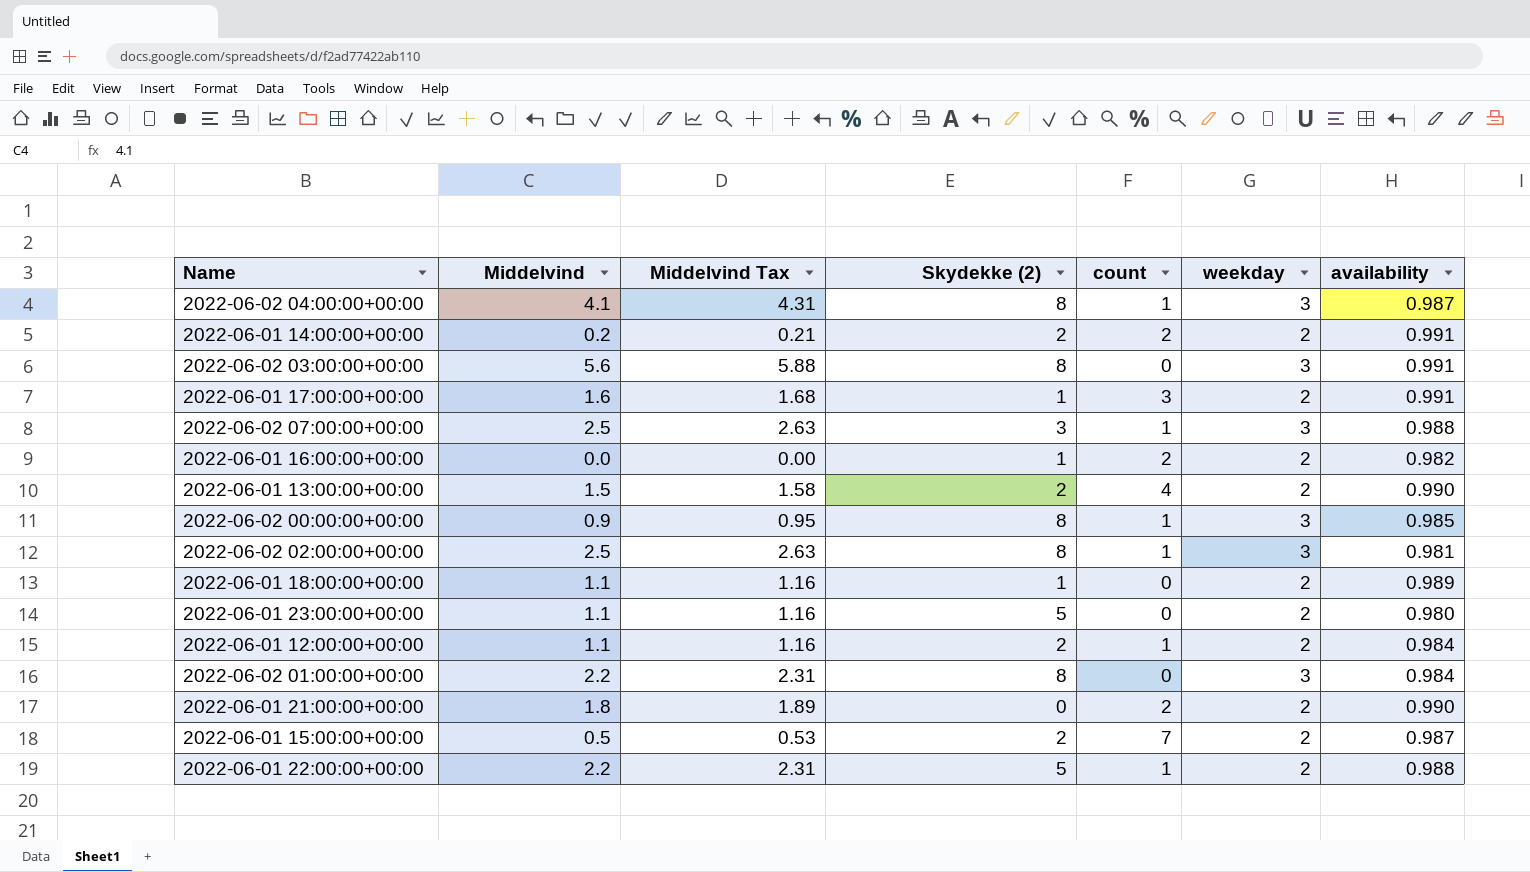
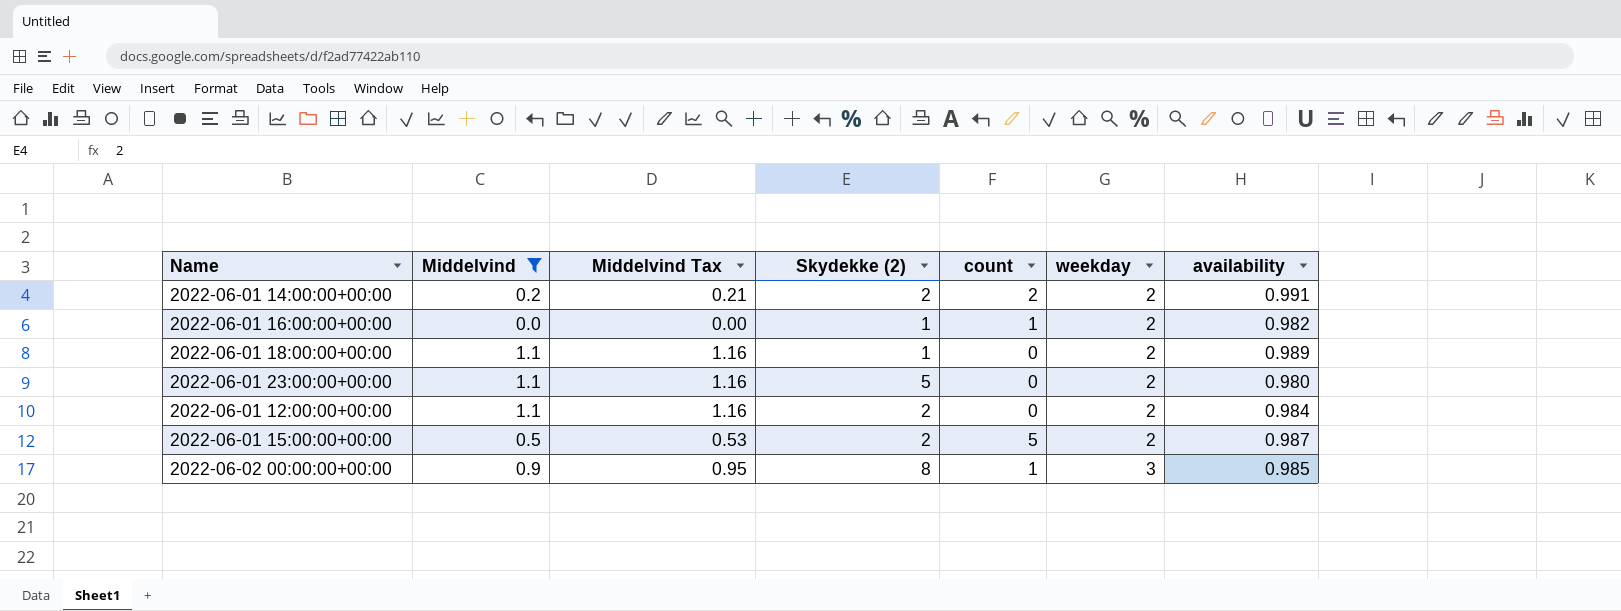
filter: none -> Middelvind <= 1.1
row order: none -> weekday ascending
2022-06-01 16:00:00+00:00 | count: 2 -> 1
2022-06-01 12:00:00+00:00 | count: 1 -> 0
2022-06-01 15:00:00+00:00 | count: 7 -> 5

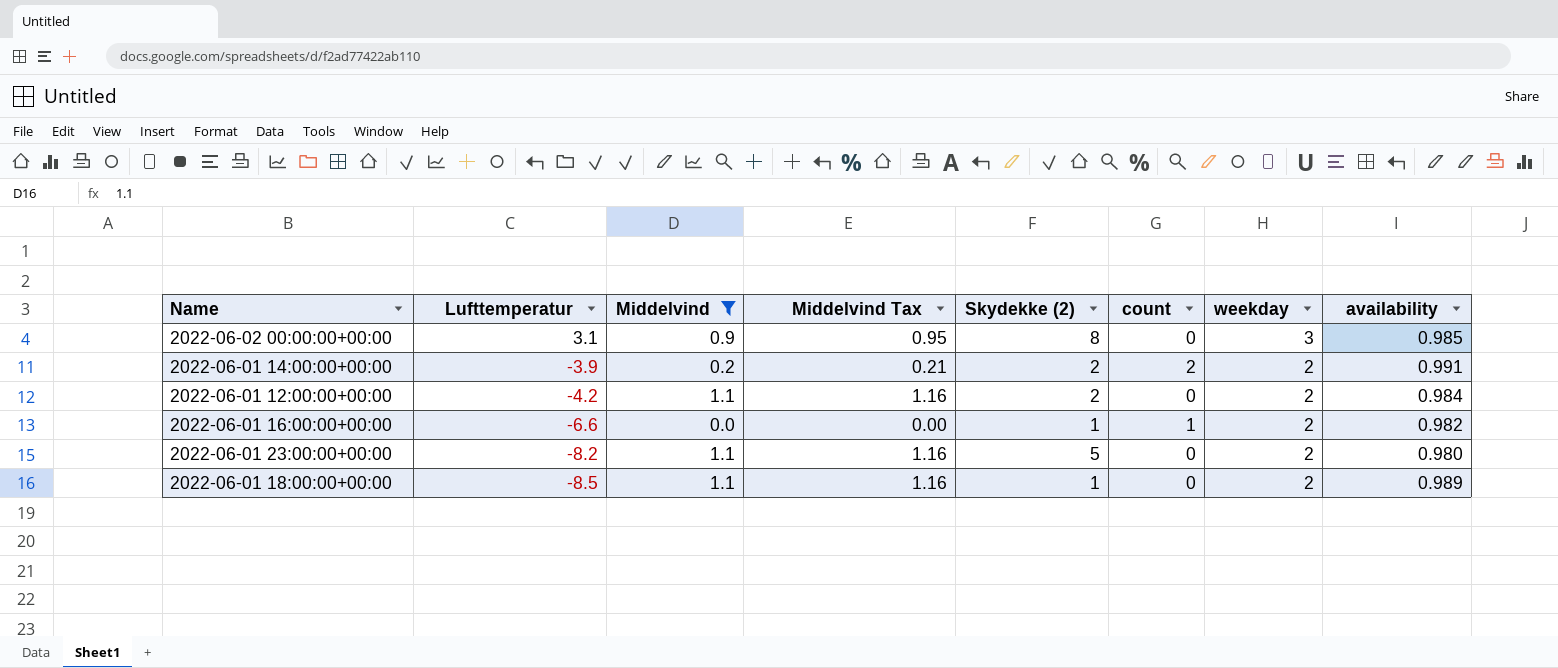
row order: weekday ascending -> Lufttemperatur descending
column Lufttemperatur | position: none -> 2
row 2022-06-01 15:00:00+00:00: 0.5 | 0.53 | 2 | 5 | 2 | 0.987 -> none
2022-06-02 00:00:00+00:00 | count: 1 -> 0

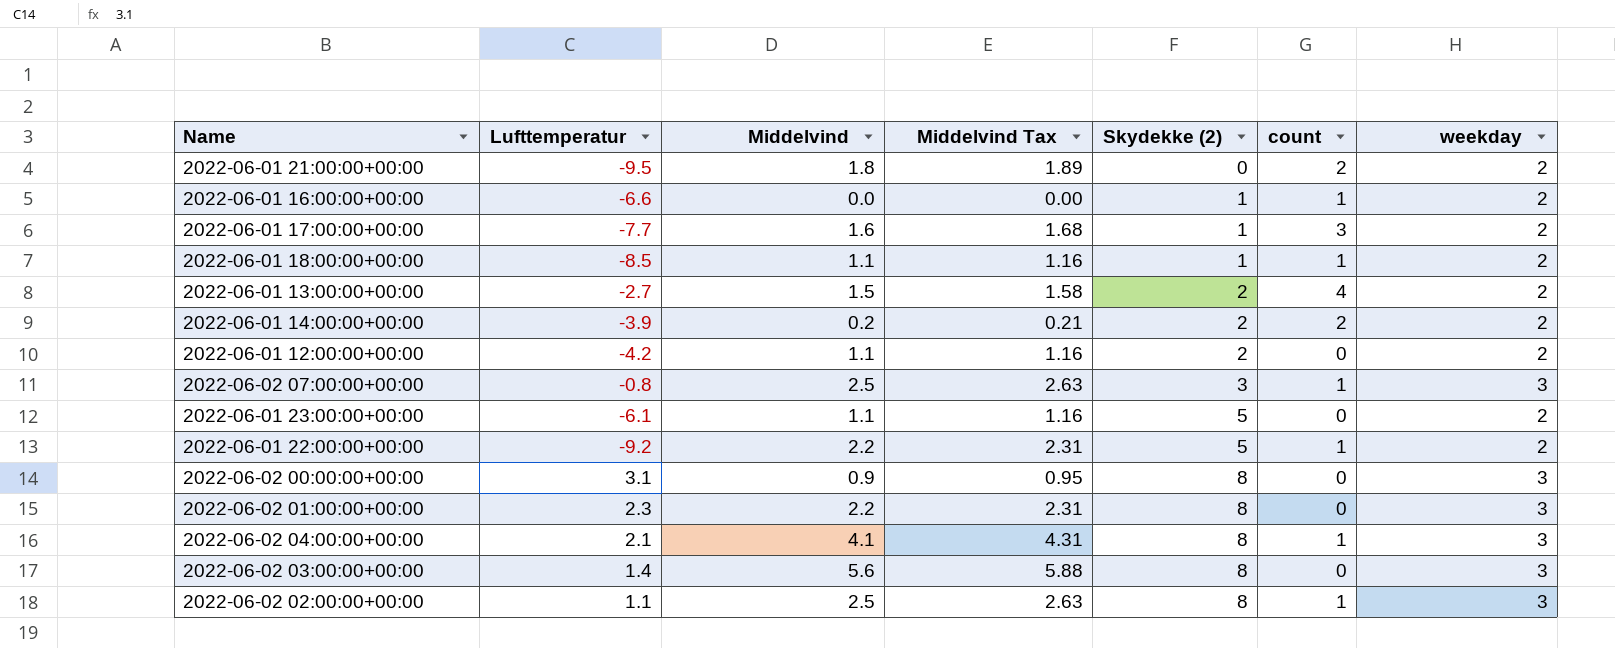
filter: Middelvind <= 1.1 -> none
row order: Lufttemperatur descending -> Skydekke (2) ascending
column availability | position: 8 -> none
2022-06-01 18:00:00+00:00 | count: 0 -> 1
2022-06-01 23:00:00+00:00 | Lufttemperatur: -8.2 -> -6.1

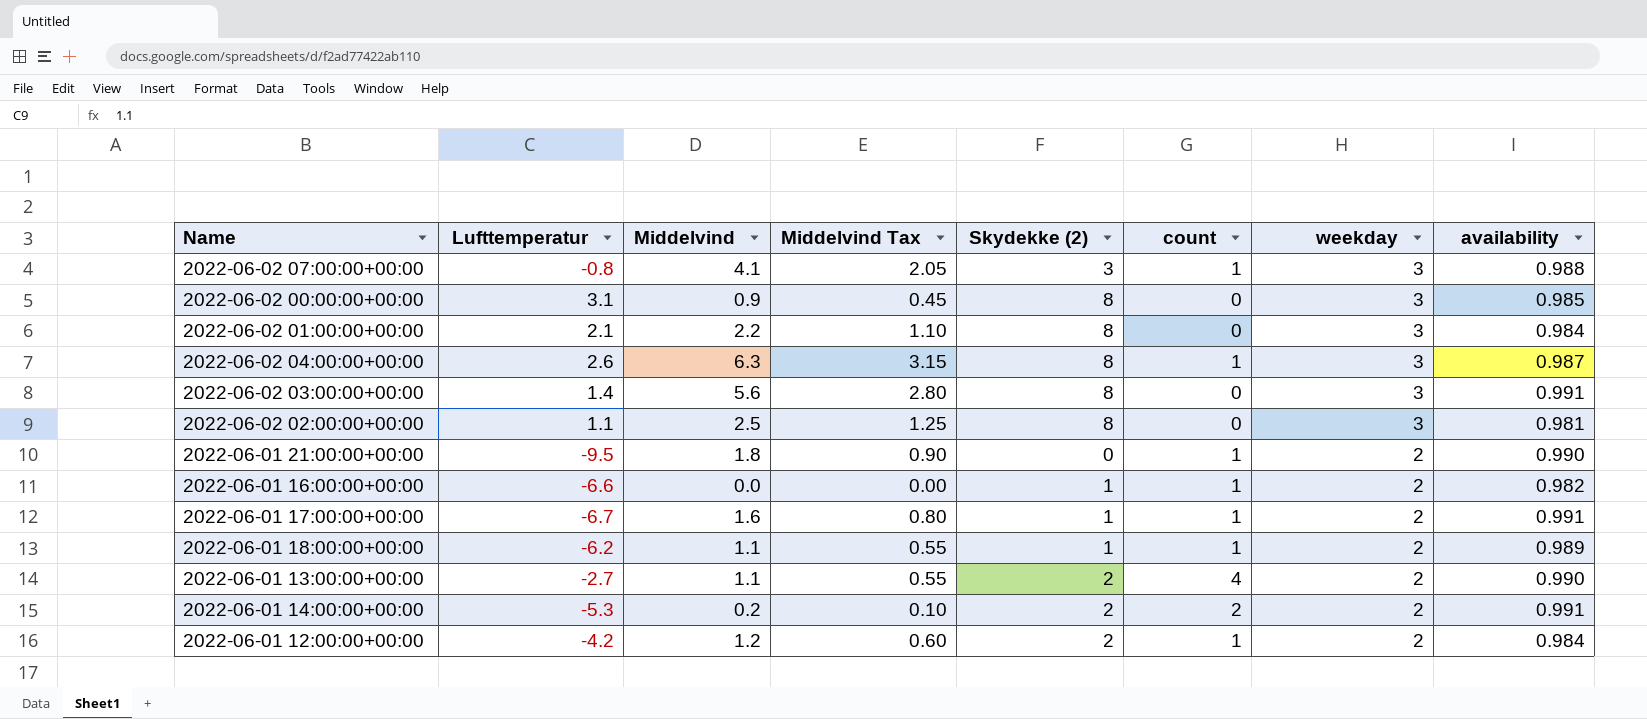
row order: Skydekke (2) ascending -> weekday descending
column Middelvind Tax | formula: [Middelvind] * 1.05 -> [Middelvind] * 0.5
column availability | position: none -> 8
row 2022-06-01 23:00:00+00:00: -6.1 | 1.1 | 1.16 | 5 | 0 | 2 -> none
row 2022-06-01 22:00:00+00:00: -9.2 | 2.2 | 2.31 | 5 | 1 | 2 -> none
2022-06-02 07:00:00+00:00 | Middelvind: 2.5 -> 4.1
2022-06-02 01:00:00+00:00 | Lufttemperatur: 2.3 -> 2.1
2022-06-02 04:00:00+00:00 | Lufttemperatur: 2.1 -> 2.6
2022-06-02 04:00:00+00:00 | Middelvind: 4.1 -> 6.3
2022-06-02 02:00:00+00:00 | count: 1 -> 0
2022-06-01 21:00:00+00:00 | count: 2 -> 1
2022-06-01 17:00:00+00:00 | Lufttemperatur: -7.7 -> -6.7
2022-06-01 17:00:00+00:00 | count: 3 -> 1
2022-06-01 18:00:00+00:00 | Lufttemperatur: -8.5 -> -6.2
2022-06-01 13:00:00+00:00 | Middelvind: 1.5 -> 1.1
2022-06-01 14:00:00+00:00 | Lufttemperatur: -3.9 -> -5.3
2022-06-01 12:00:00+00:00 | Middelvind: 1.1 -> 1.2
2022-06-01 12:00:00+00:00 | count: 0 -> 1

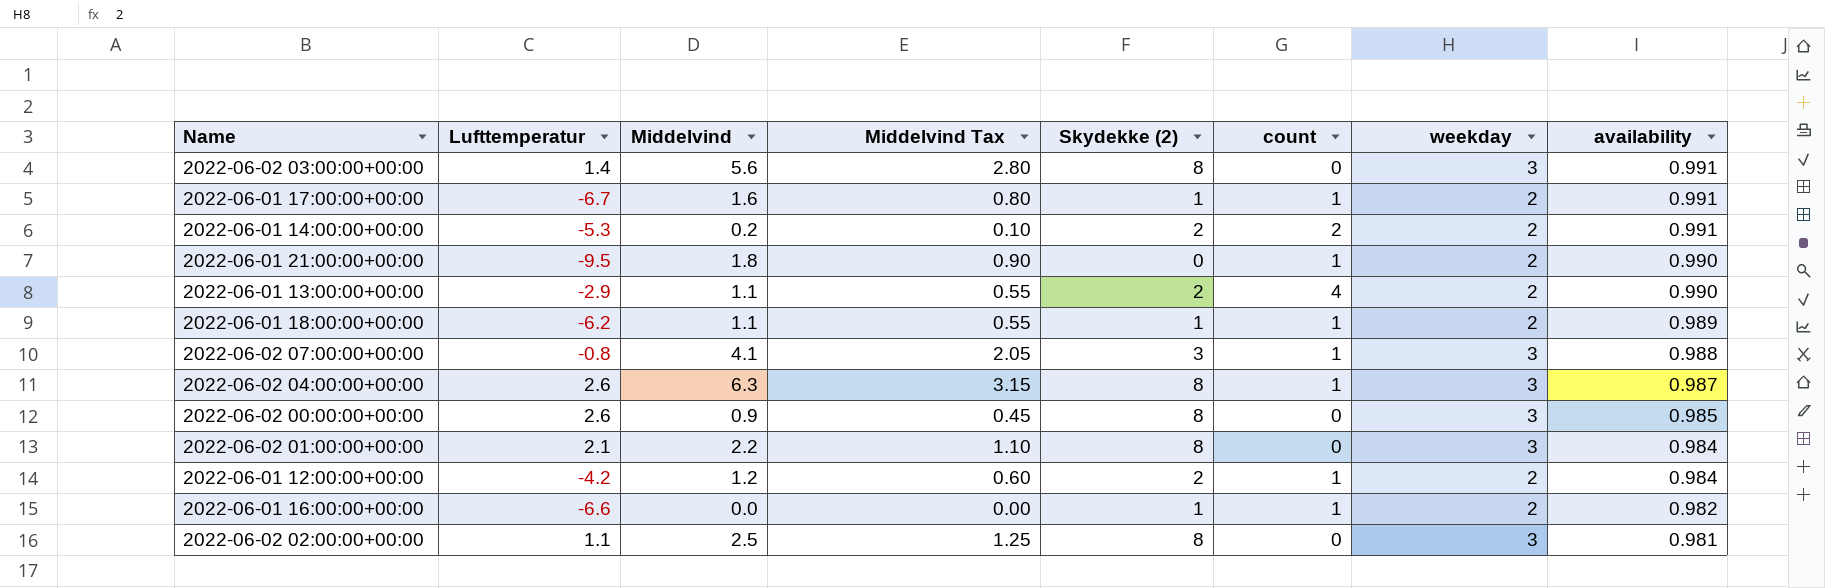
row order: weekday descending -> availability descending
2022-06-01 13:00:00+00:00 | Lufttemperatur: -2.7 -> -2.9
2022-06-02 00:00:00+00:00 | Lufttemperatur: 3.1 -> 2.6

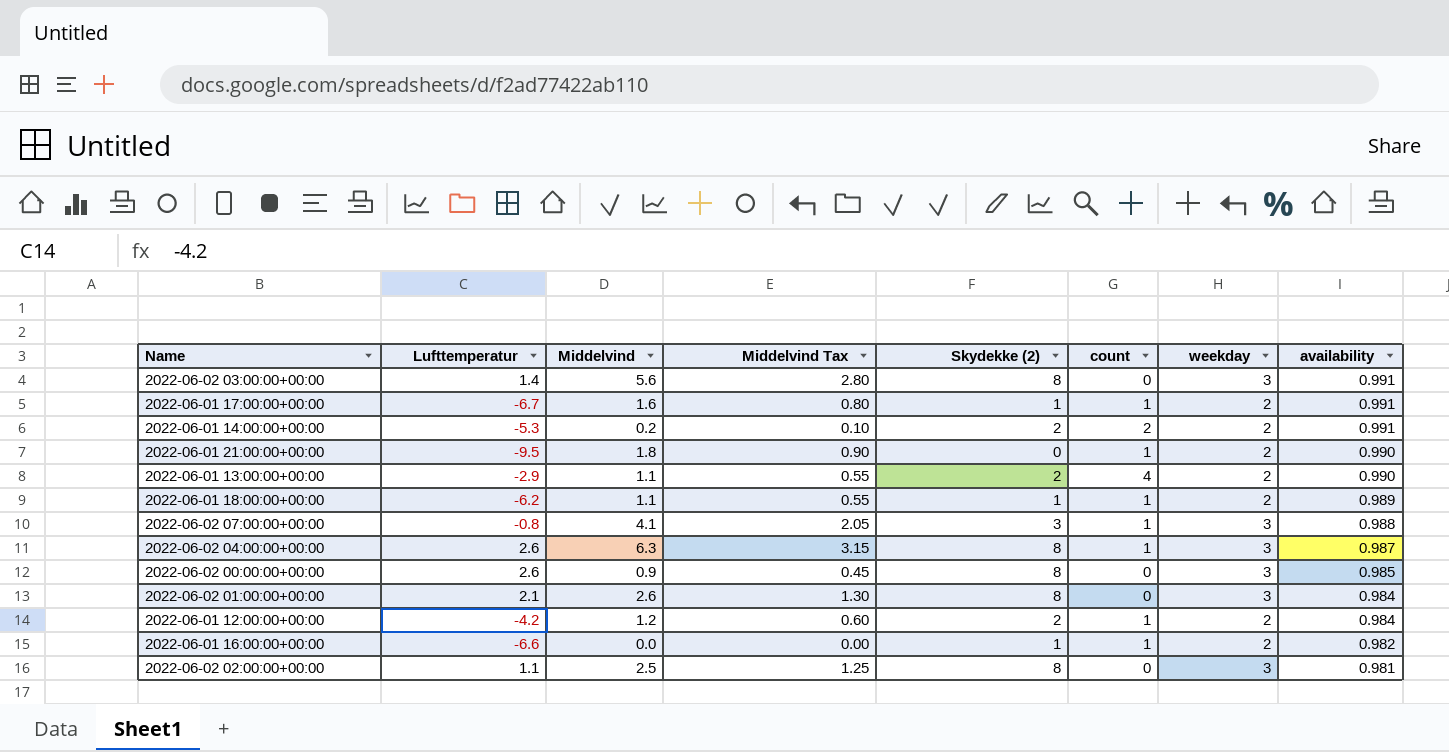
2022-06-02 01:00:00+00:00 | Middelvind: 2.2 -> 2.6
2022-06-02 01:00:00+00:00 | Middelvind Tax: 1.10 -> 1.30

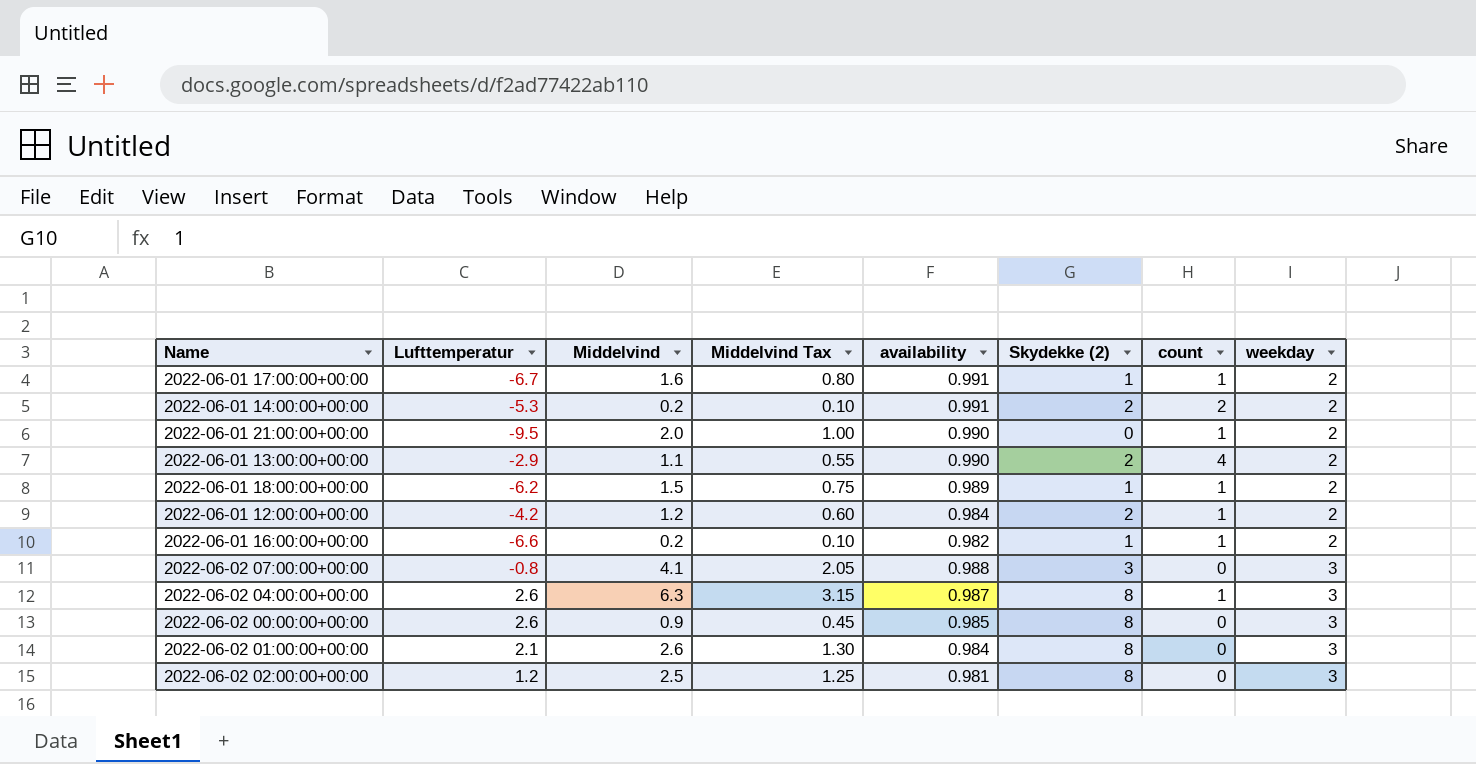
row order: availability descending -> weekday ascending
column availability | position: 8 -> 5
row 2022-06-02 03:00:00+00:00: 1.4 | 5.6 | 2.80 | 8 | 0 | 3 | 0.991 -> none
2022-06-01 21:00:00+00:00 | Middelvind: 1.8 -> 2.0
2022-06-01 21:00:00+00:00 | Middelvind Tax: 0.90 -> 1.00
2022-06-01 18:00:00+00:00 | Middelvind: 1.1 -> 1.5
2022-06-01 18:00:00+00:00 | Middelvind Tax: 0.55 -> 0.75
2022-06-01 16:00:00+00:00 | Middelvind: 0.0 -> 0.2
2022-06-01 16:00:00+00:00 | Middelvind Tax: 0.00 -> 0.10
2022-06-02 07:00:00+00:00 | count: 1 -> 0
2022-06-02 02:00:00+00:00 | Lufttemperatur: 1.1 -> 1.2

